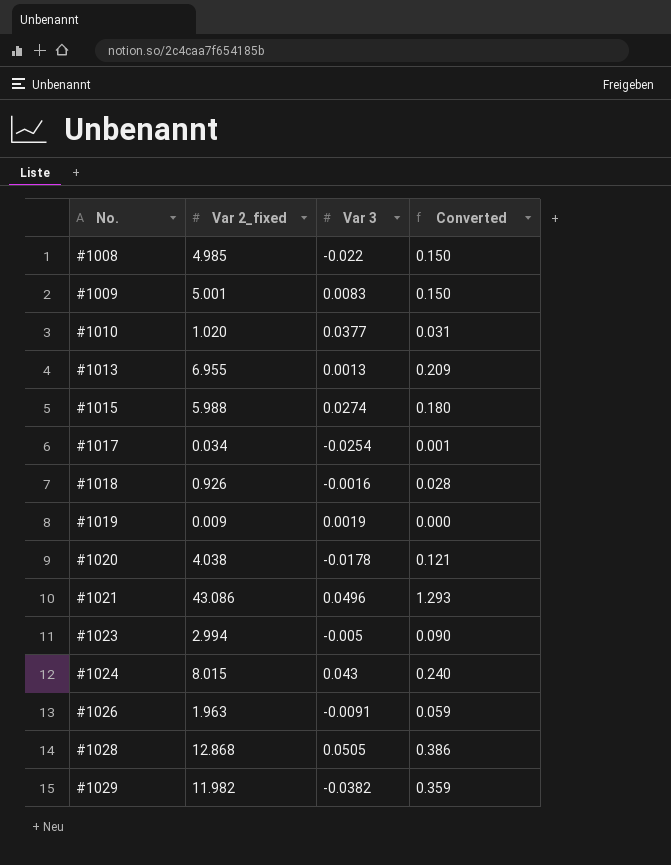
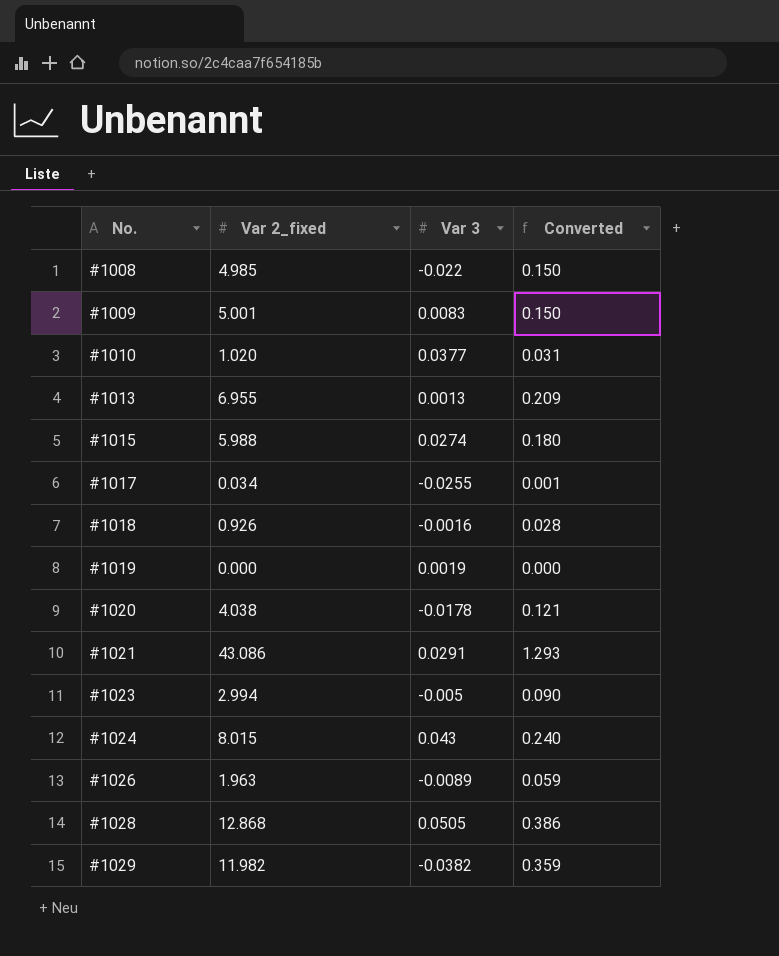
#1017 | Var 3: -0.0254 -> -0.0255
#1019 | Var 2_fixed: 0.009 -> 0.000
#1021 | Var 3: 0.0496 -> 0.0291
#1026 | Var 3: -0.0091 -> -0.0089

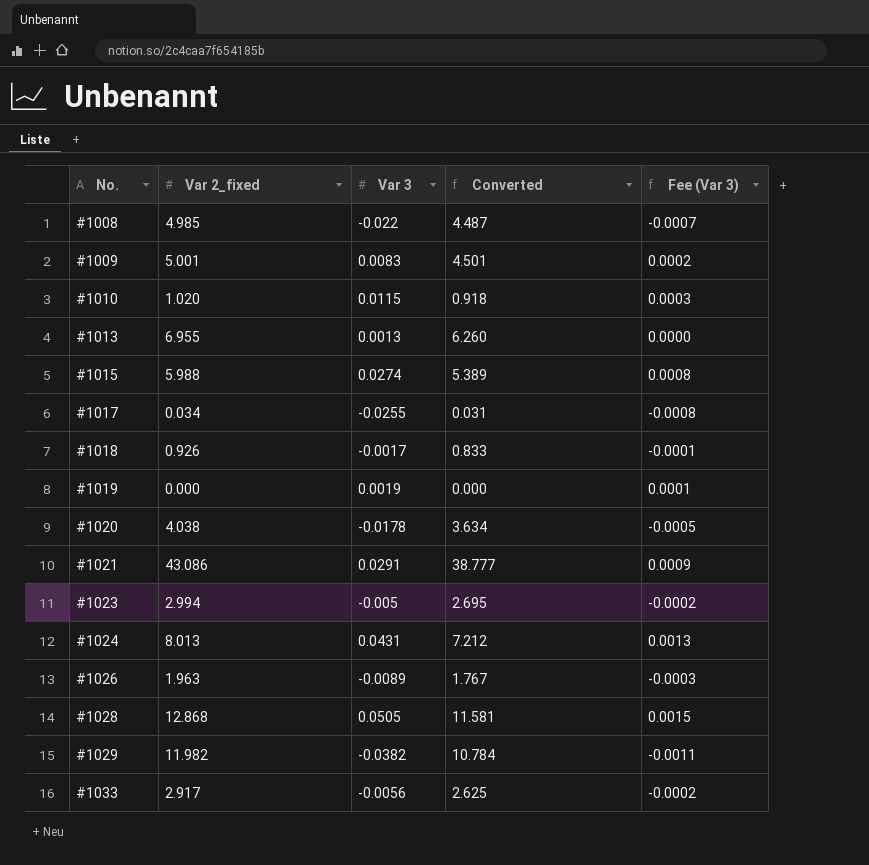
column Converted | formula: [Var 2_fixed] * 0.03 -> [Var 2_fixed] * 0.9
column Fee (Var 3) | formula: none -> [Var 3] * 0.03
#1010 | Var 3: 0.0377 -> 0.0115
#1018 | Var 3: -0.0016 -> -0.0017
#1024 | Var 2_fixed: 8.015 -> 8.013
#1024 | Var 3: 0.043 -> 0.0431
row #1033: none -> 2.917 | -0.0056 | 2.625 | -0.0002

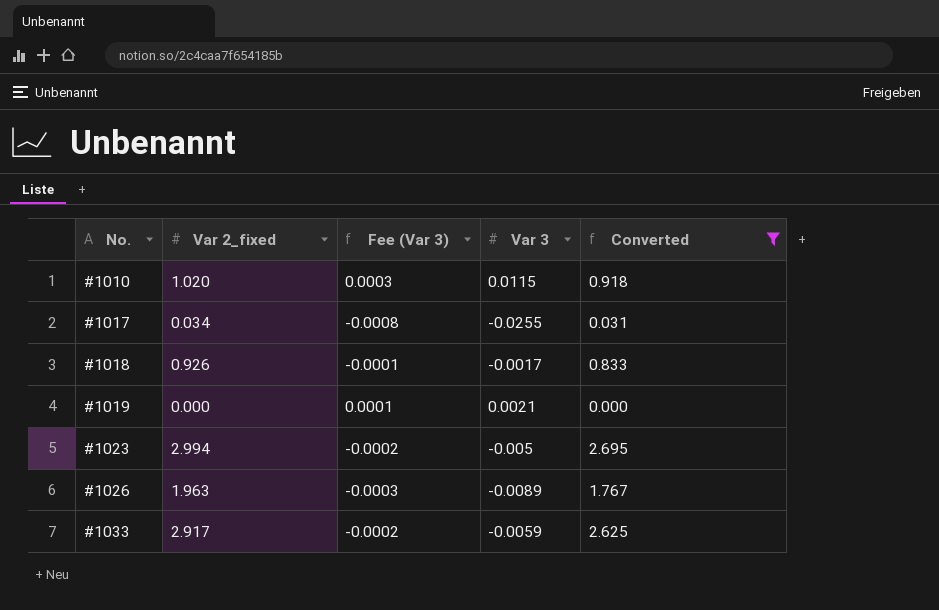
filter: none -> Converted <= 2.695
column Fee (Var 3) | position: 5 -> 3
#1019 | Var 3: 0.0019 -> 0.0021
#1033 | Var 3: -0.0056 -> -0.0059

